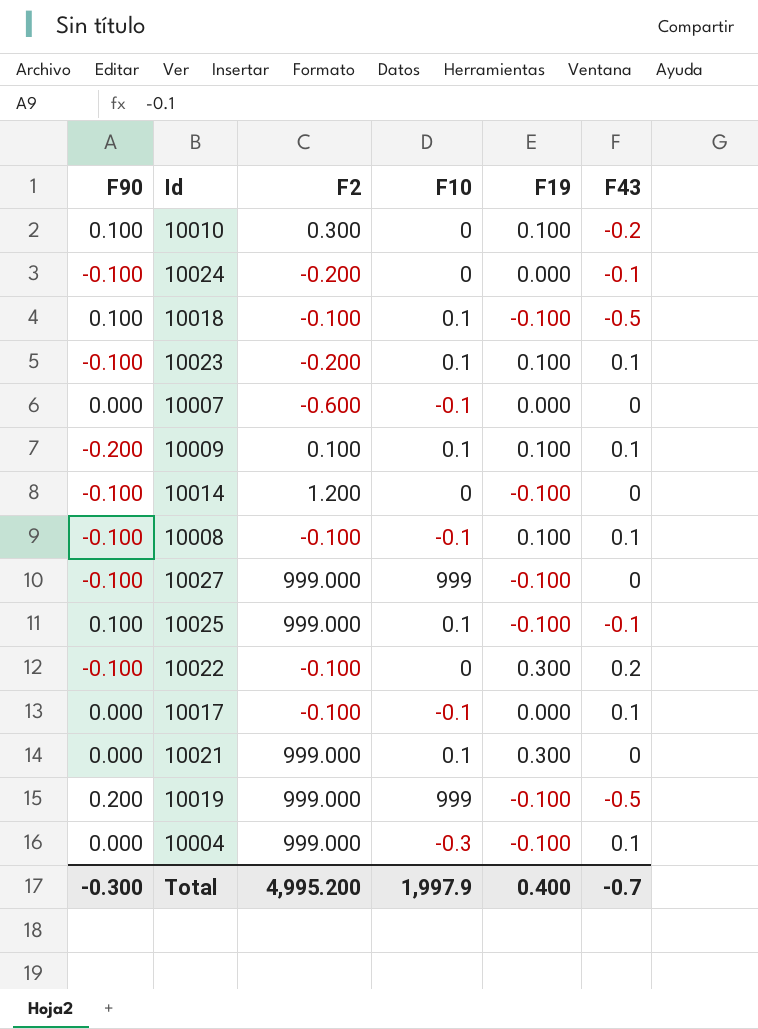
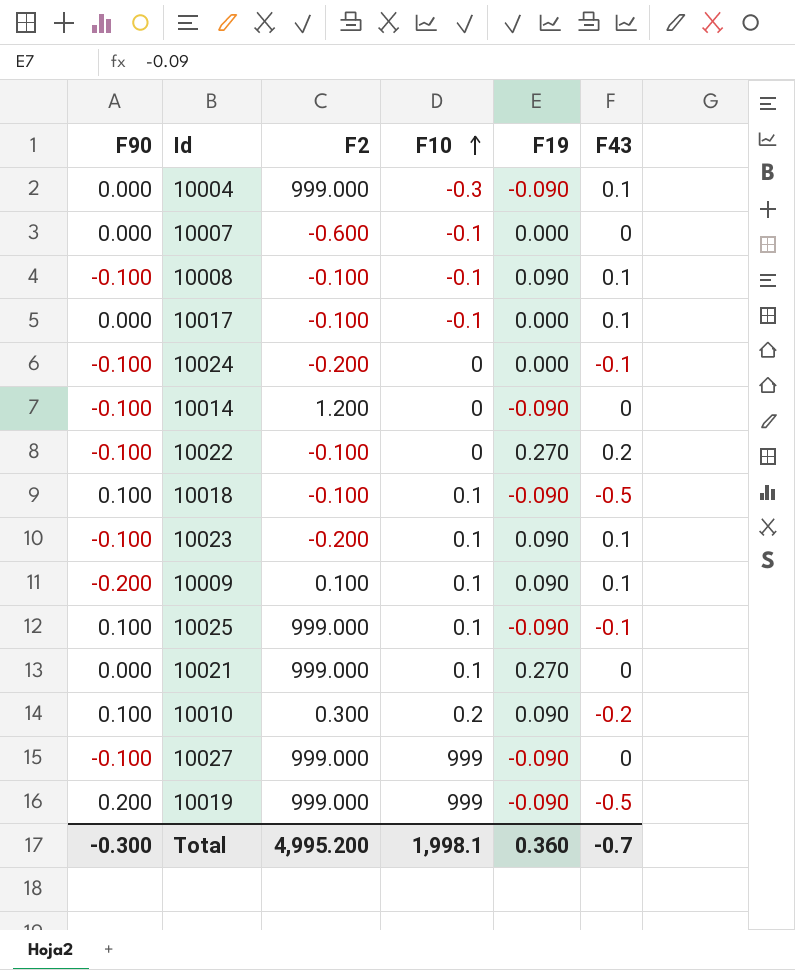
row order: none -> F10 ascending
10004 | F19: -0.100 -> -0.090
10008 | F19: 0.100 -> 0.090
10014 | F19: -0.100 -> -0.090
10022 | F19: 0.300 -> 0.270
10018 | F19: -0.100 -> -0.090
10023 | F19: 0.100 -> 0.090
10009 | F19: 0.100 -> 0.090
10025 | F19: -0.100 -> -0.090
10021 | F19: 0.300 -> 0.270
10010 | F10: 0 -> 0.2
10010 | F19: 0.100 -> 0.090
10027 | F19: -0.100 -> -0.090
10019 | F19: -0.100 -> -0.090
Total | F10: 1,997.9 -> 1,998.1
Total | F19: 0.400 -> 0.360

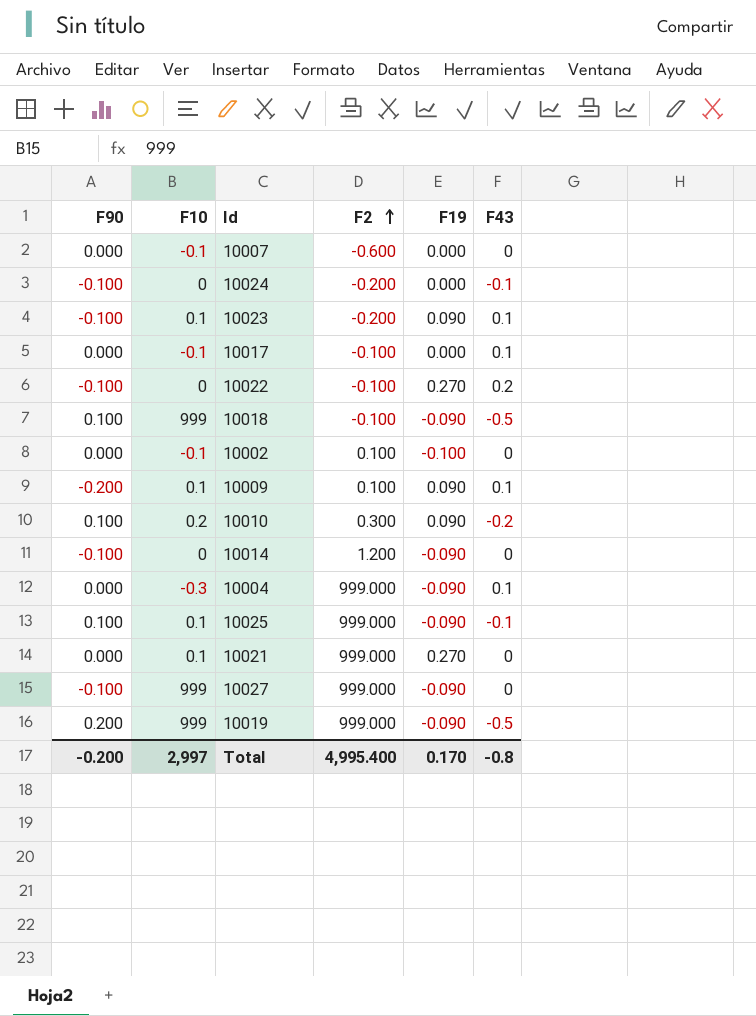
row order: F10 ascending -> F2 ascending
column F10 | position: 4 -> 2
row 10008: -0.100 | -0.100 | -0.1 | 0.090 | 0.1 -> none
10018 | F10: 0.1 -> 999
row 10002: none -> 0.000 | -0.1 | 0.100 | -0.100 | 0
Total | F90: -0.300 -> -0.200
Total | F10: 1,998.1 -> 2,997
Total | F2: 4,995.200 -> 4,995.400
Total | F19: 0.360 -> 0.170
Total | F43: -0.7 -> -0.8

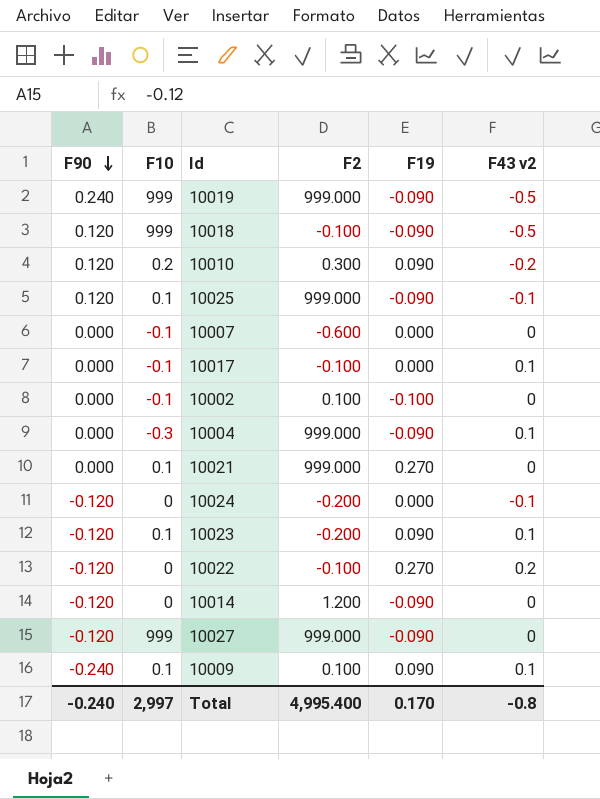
row order: F2 ascending -> F90 descending
column name: F43 -> F43 v2
10019 | F90: 0.200 -> 0.240
10018 | F90: 0.100 -> 0.120
10010 | F90: 0.100 -> 0.120
10025 | F90: 0.100 -> 0.120
10024 | F90: -0.100 -> -0.120
10023 | F90: -0.100 -> -0.120
10022 | F90: -0.100 -> -0.120
10014 | F90: -0.100 -> -0.120
10027 | F90: -0.100 -> -0.120
10009 | F90: -0.200 -> -0.240
Total | F90: -0.200 -> -0.240

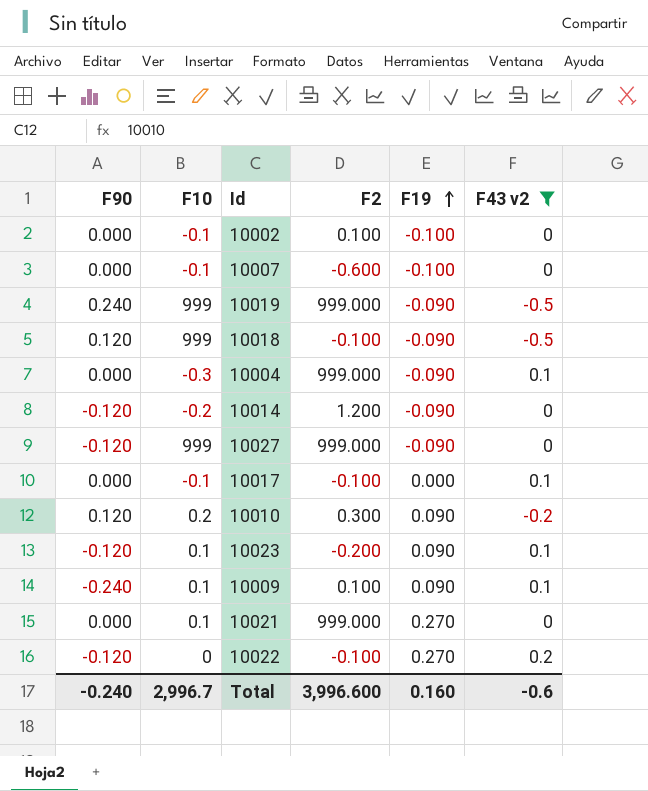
filter: none -> F43 v2 != -0.1
row order: F90 descending -> F19 ascending
10007 | F19: 0.000 -> -0.100
10014 | F10: 0 -> -0.2
Total | F10: 2,997 -> 2,996.7
Total | F2: 4,995.400 -> 3,996.600
Total | F19: 0.170 -> 0.160
Total | F43 v2: -0.8 -> -0.6

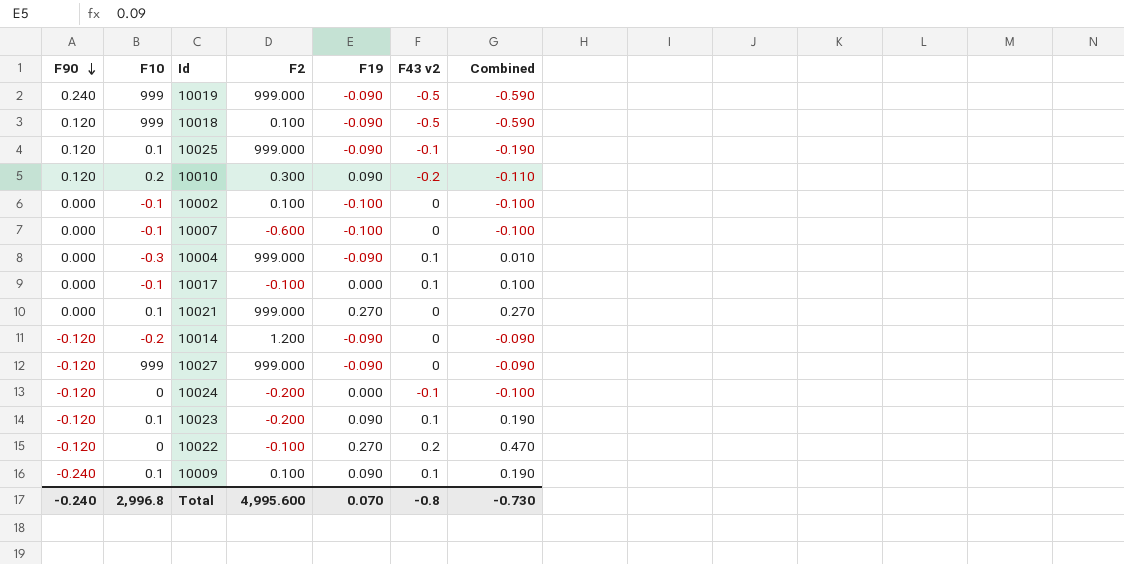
filter: F43 v2 != -0.1 -> none
row order: F19 ascending -> F90 descending
column Combined | formula: none -> [F19] + [F43 v2]
10018 | F2: -0.100 -> 0.100
Total | F10: 2,996.7 -> 2,996.8
Total | F2: 3,996.600 -> 4,995.600
Total | F19: 0.160 -> 0.070
Total | F43 v2: -0.6 -> -0.8

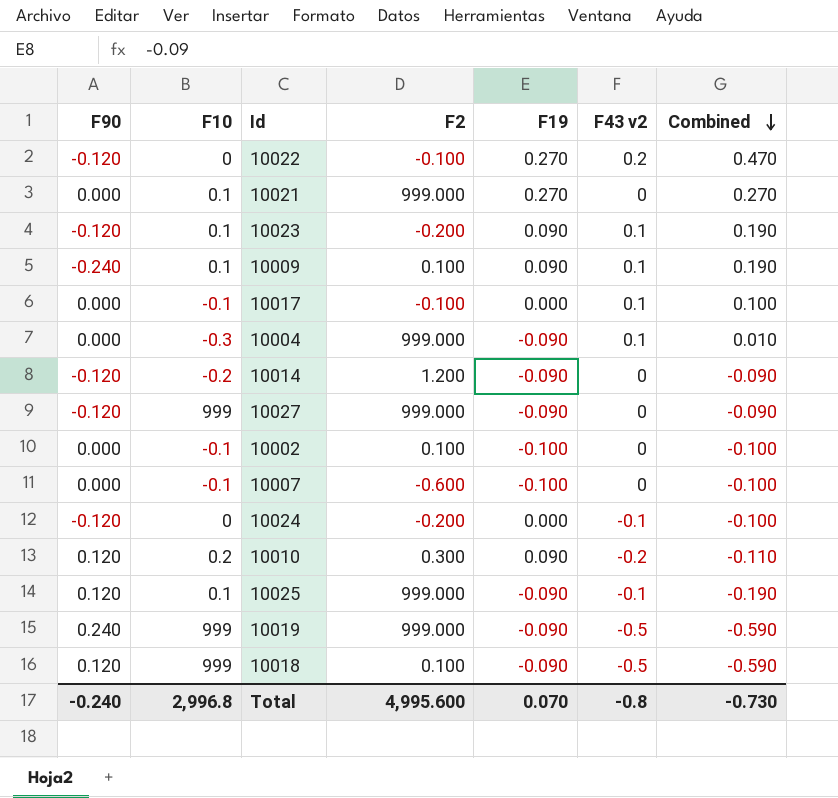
row order: F90 descending -> Combined descending

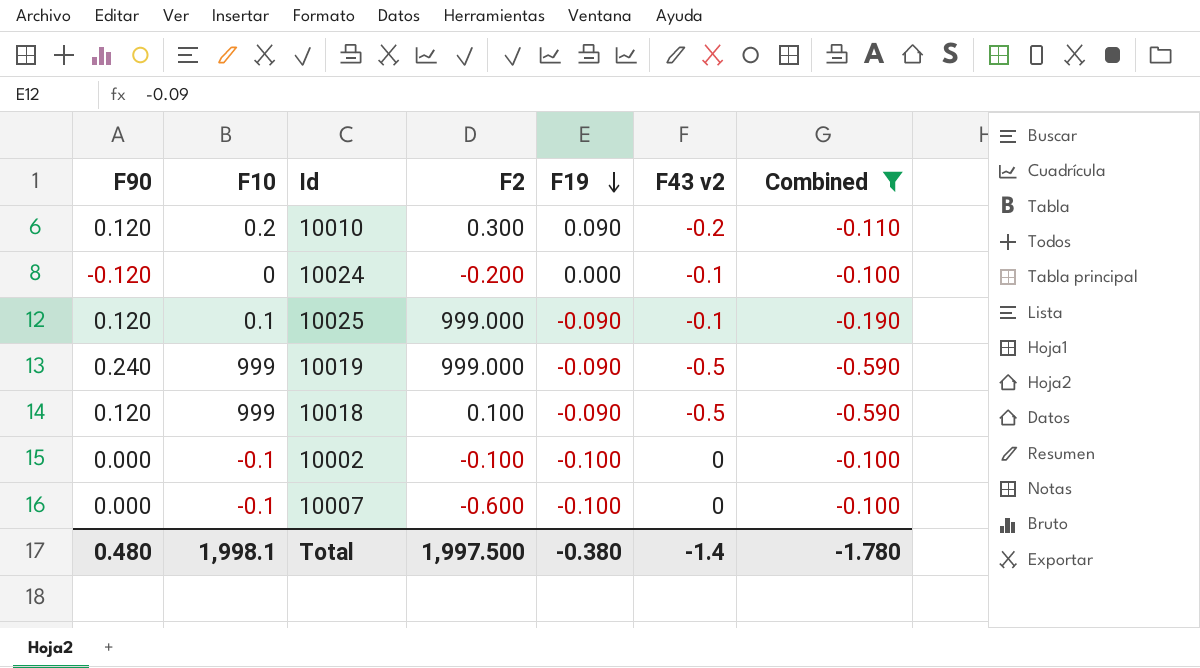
filter: none -> Combined <= -0.100
row order: Combined descending -> F19 descending
10002 | F2: 0.100 -> -0.100
Total | F90: -0.240 -> 0.480
Total | F10: 2,996.8 -> 1,998.1
Total | F2: 4,995.600 -> 1,997.500
Total | F19: 0.070 -> -0.380
Total | F43 v2: -0.8 -> -1.4
Total | Combined: -0.730 -> -1.780

